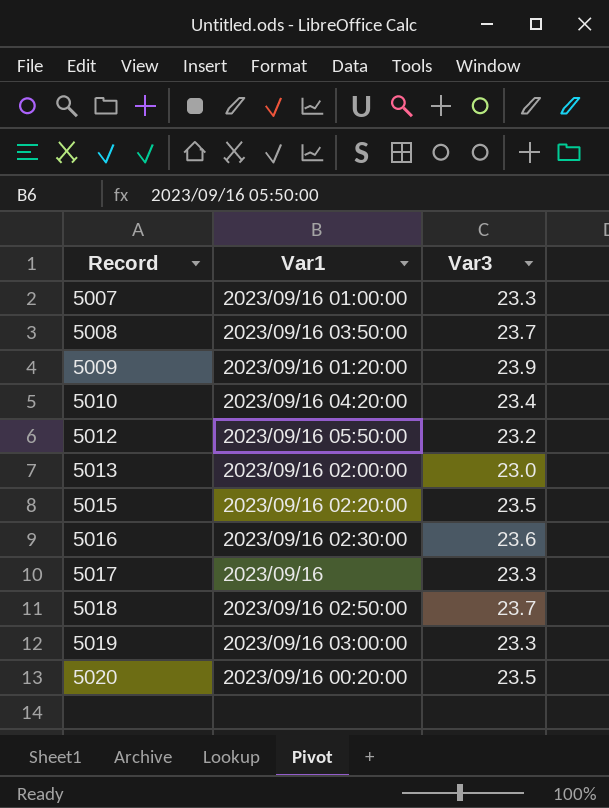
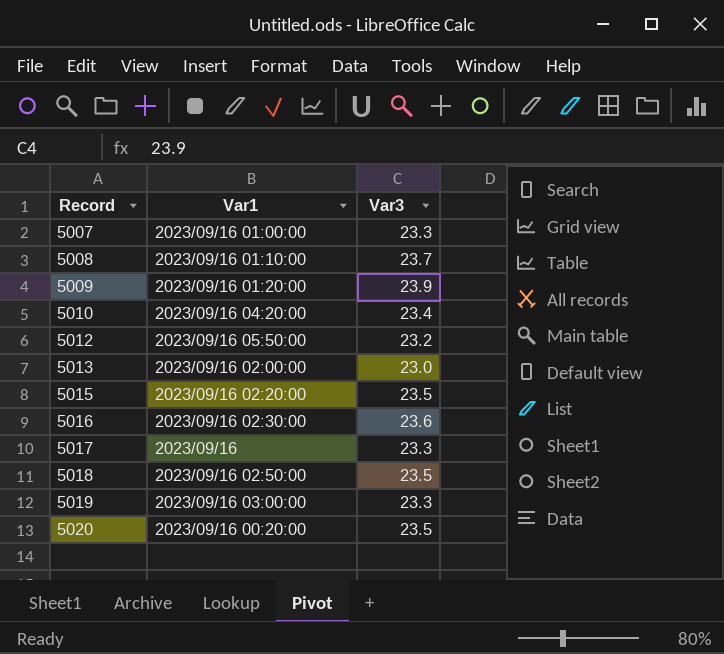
5008 | Var1: 2023/09/16 03:50:00 -> 2023/09/16 01:10:00
5018 | Var3: 23.7 -> 23.5

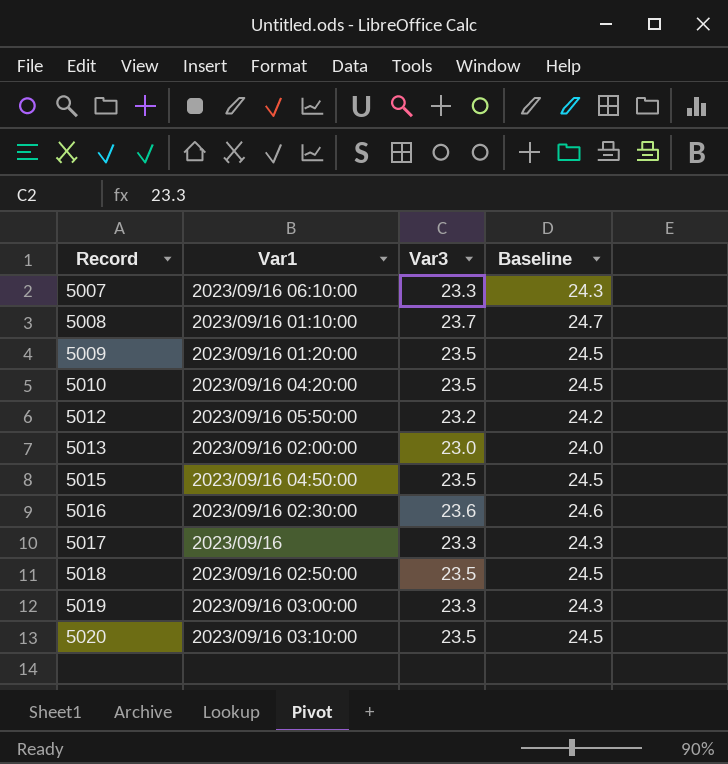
column Baseline | formula: none -> [Var3] + 1
5007 | Var1: 2023/09/16 01:00:00 -> 2023/09/16 06:10:00
5009 | Var3: 23.9 -> 23.5
5010 | Var3: 23.4 -> 23.5
5015 | Var1: 2023/09/16 02:20:00 -> 2023/09/16 04:50:00
5020 | Var1: 2023/09/16 00:20:00 -> 2023/09/16 03:10:00

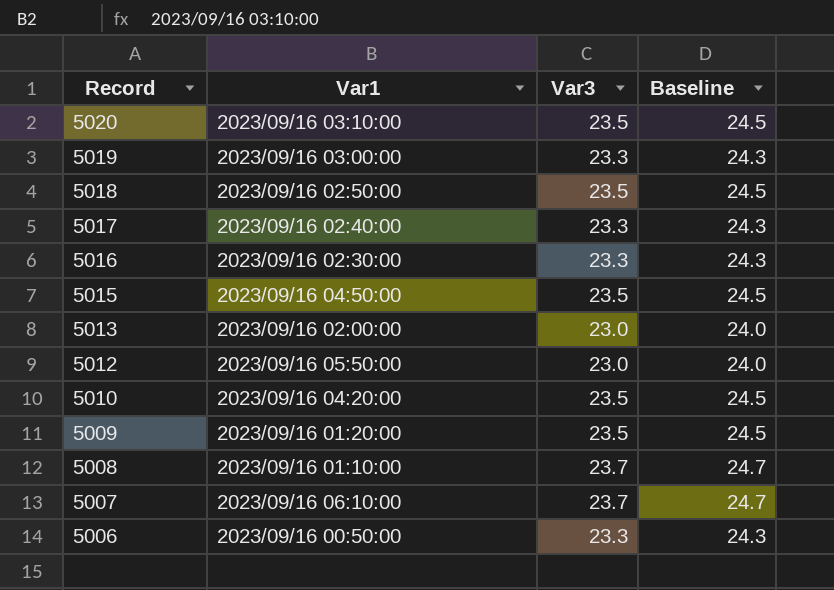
row order: Record ascending -> Record descending
5017 | Var1: 2023/09/16 -> 2023/09/16 02:40:00
5016 | Var3: 23.6 -> 23.3
5016 | Baseline: 24.6 -> 24.3
5012 | Var3: 23.2 -> 23.0
5012 | Baseline: 24.2 -> 24.0
5007 | Var3: 23.3 -> 23.7
5007 | Baseline: 24.3 -> 24.7
row 5006: none -> 2023/09/16 00:50:00 | 23.3 | 24.3

